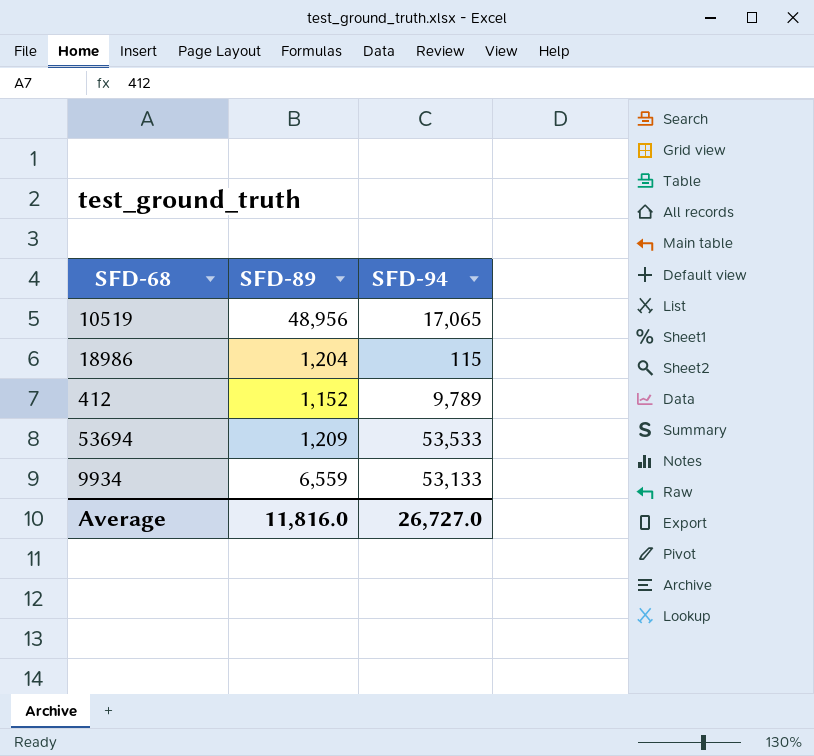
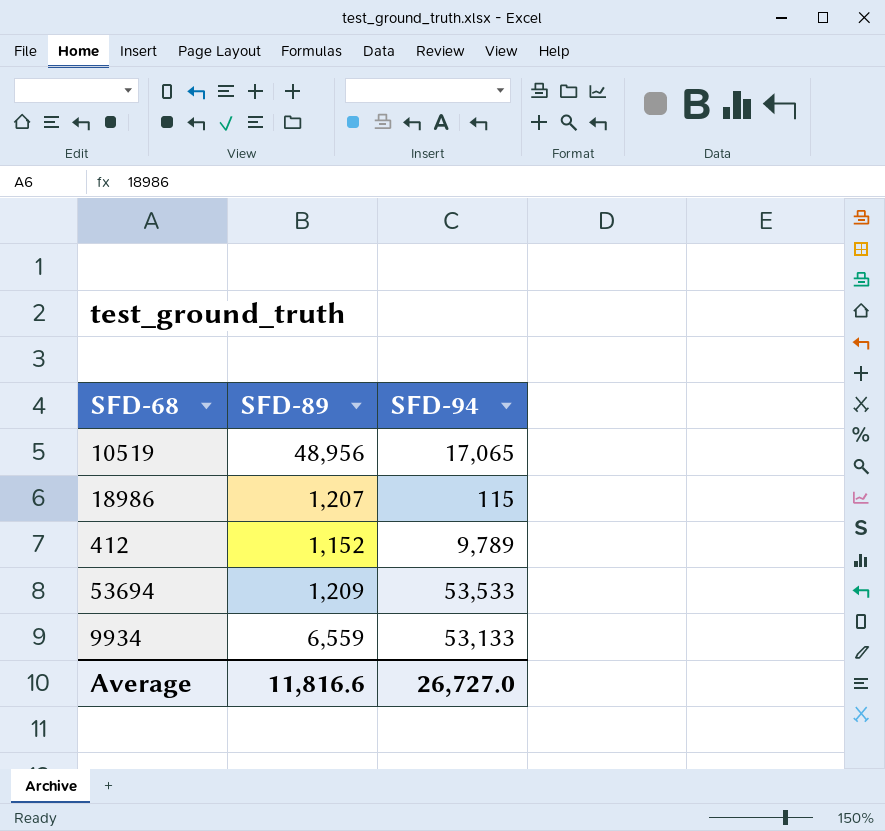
18986 | SFD-89: 1,204 -> 1,207
Average | SFD-89: 11,816.0 -> 11,816.6

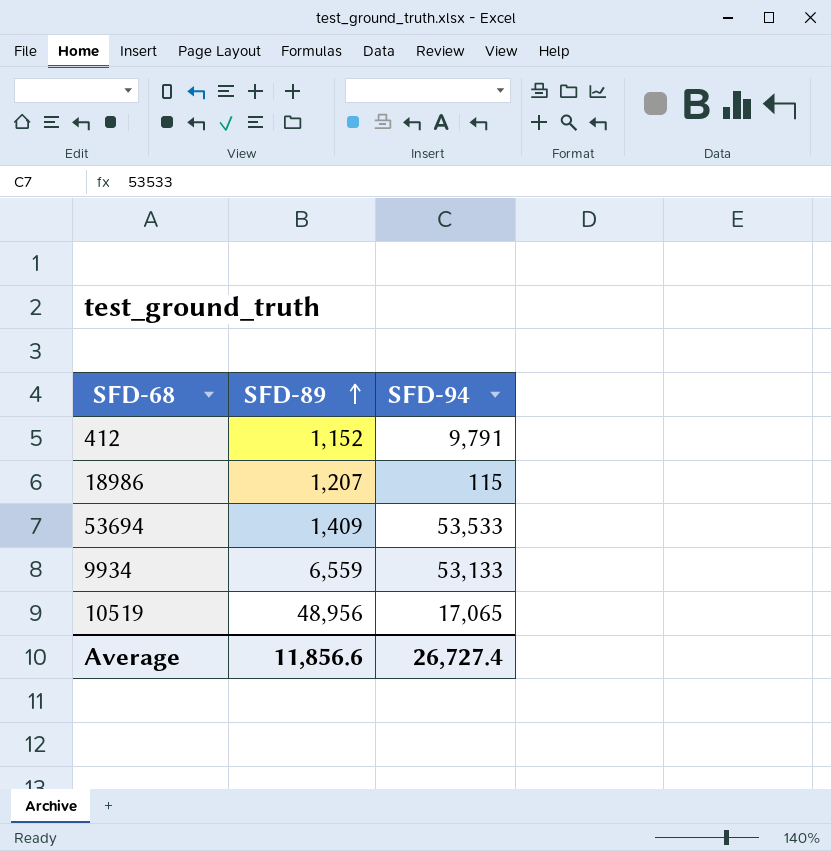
row order: none -> SFD-89 ascending
412 | SFD-94: 9,789 -> 9,791
53694 | SFD-89: 1,209 -> 1,409
Average | SFD-89: 11,816.6 -> 11,856.6
Average | SFD-94: 26,727.0 -> 26,727.4

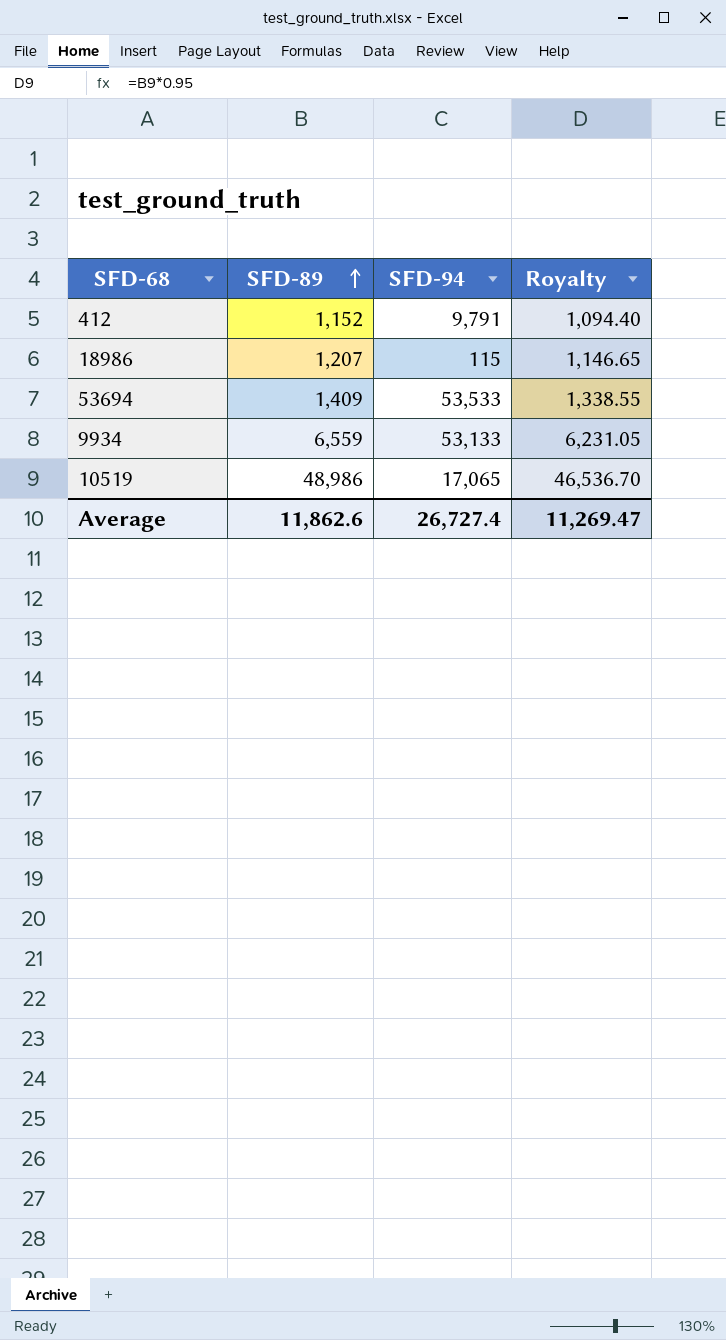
column Royalty | formula: none -> [SFD-89] * 0.95
10519 | SFD-89: 48,956 -> 48,986
Average | SFD-89: 11,856.6 -> 11,862.6

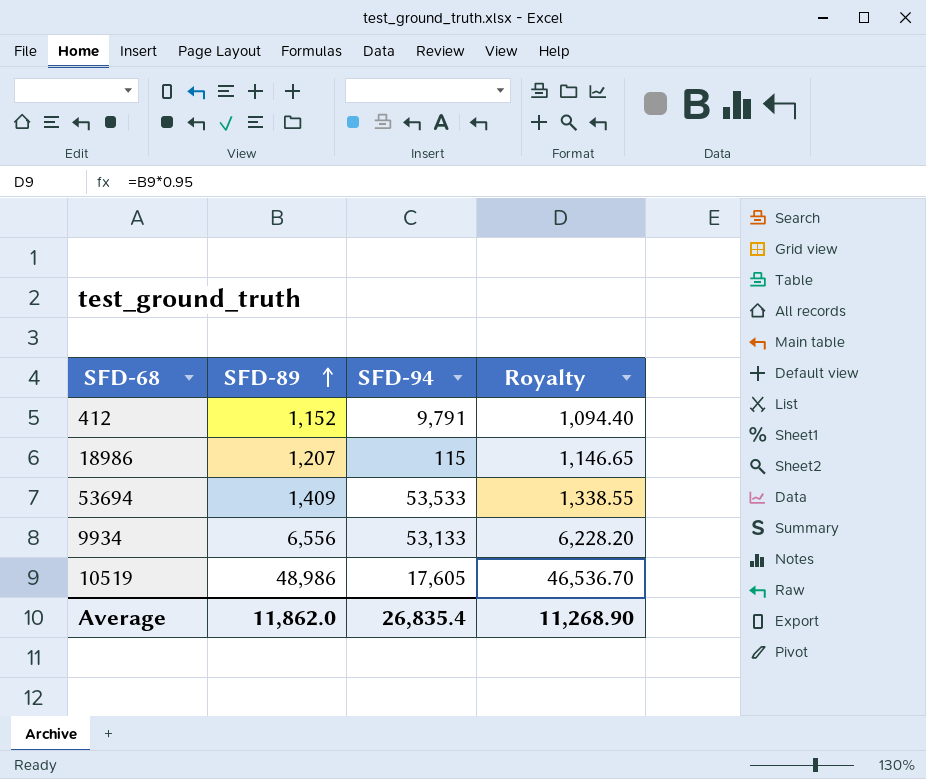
9934 | SFD-89: 6,559 -> 6,556
9934 | Royalty: 6,231.05 -> 6,228.20
10519 | SFD-94: 17,065 -> 17,605
Average | SFD-89: 11,862.6 -> 11,862.0
Average | SFD-94: 26,727.4 -> 26,835.4
Average | Royalty: 11,269.47 -> 11,268.90

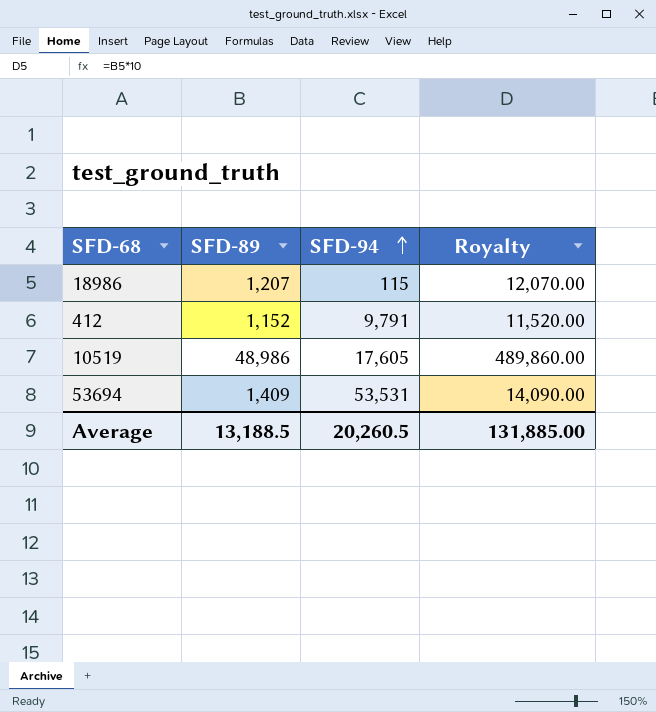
row order: SFD-89 ascending -> SFD-94 ascending
column Royalty | formula: [SFD-89] * 0.95 -> [SFD-89] * 10
row 9934: 6,556 | 53,133 | 6,228.20 -> none
53694 | SFD-94: 53,533 -> 53,531
Average | SFD-89: 11,862.0 -> 13,188.5
Average | SFD-94: 26,835.4 -> 20,260.5
Average | Royalty: 11,268.90 -> 131,885.00

